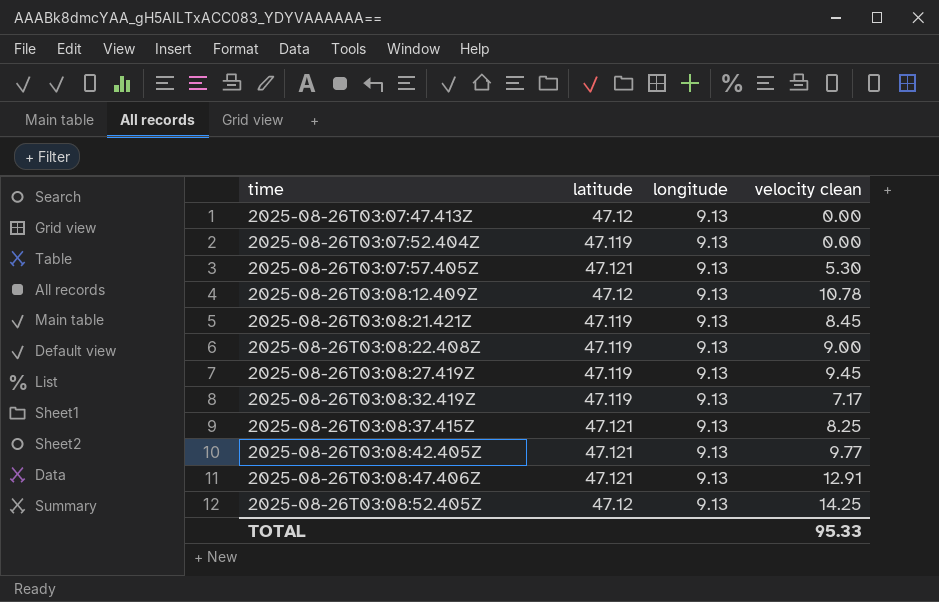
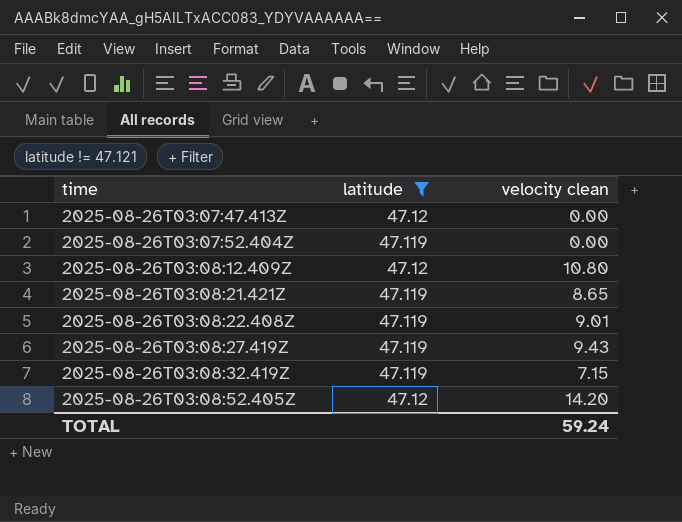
filter: none -> latitude != 47.121
column longitude | position: 3 -> none
2025-08-26T03:08:12.409Z | velocity clean: 10.78 -> 10.80
2025-08-26T03:08:21.421Z | velocity clean: 8.45 -> 8.65
2025-08-26T03:08:22.408Z | velocity clean: 9.00 -> 9.01
2025-08-26T03:08:27.419Z | velocity clean: 9.45 -> 9.43
2025-08-26T03:08:32.419Z | velocity clean: 7.17 -> 7.15
2025-08-26T03:08:52.405Z | velocity clean: 14.25 -> 14.20
TOTAL | velocity clean: 95.33 -> 59.24

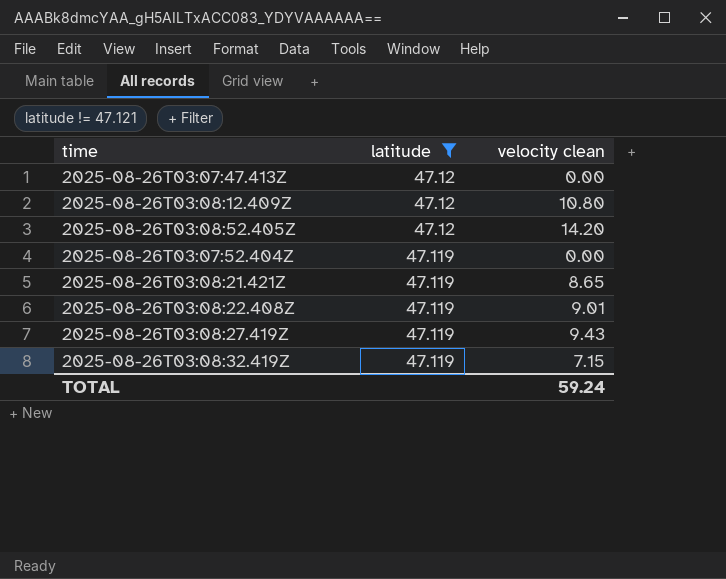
row order: time ascending -> latitude descending

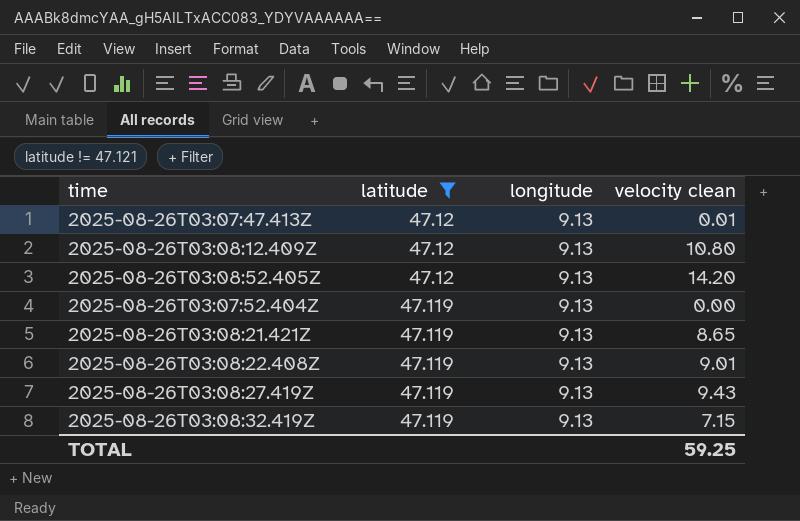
column longitude | position: none -> 3
2025-08-26T03:07:47.413Z | velocity clean: 0.00 -> 0.01
TOTAL | velocity clean: 59.24 -> 59.25

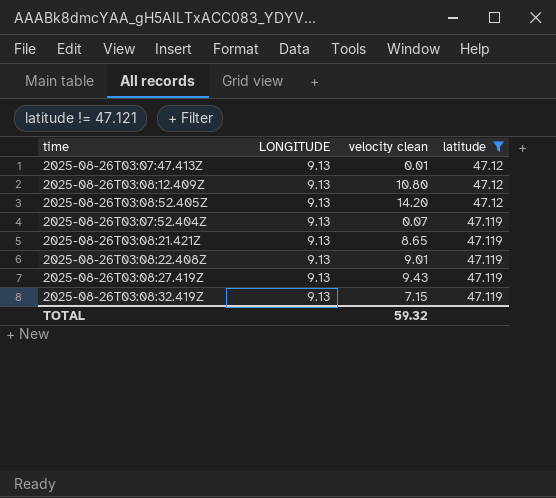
column name: longitude -> LONGITUDE
column latitude | position: 2 -> 4
2025-08-26T03:07:52.404Z | velocity clean: 0.00 -> 0.07
TOTAL | velocity clean: 59.25 -> 59.32

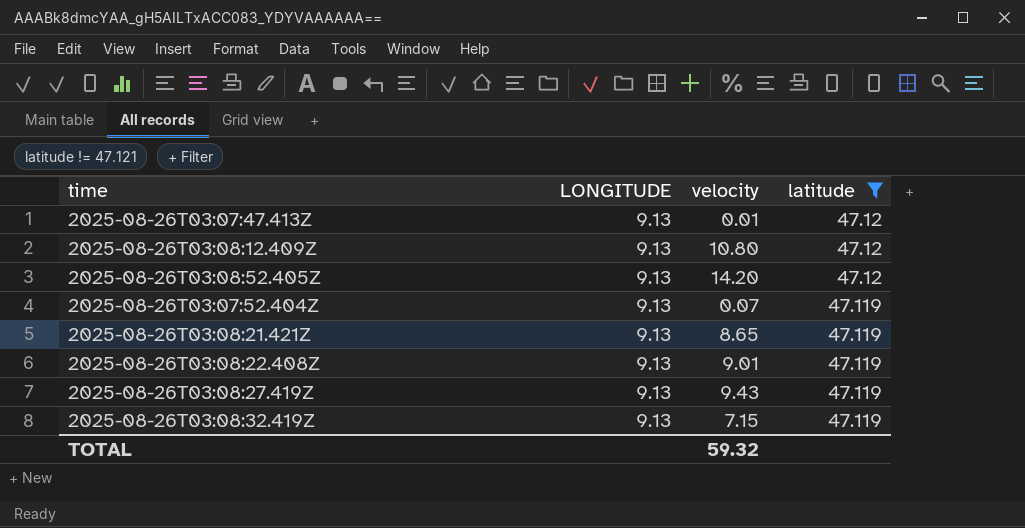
column name: velocity clean -> velocity

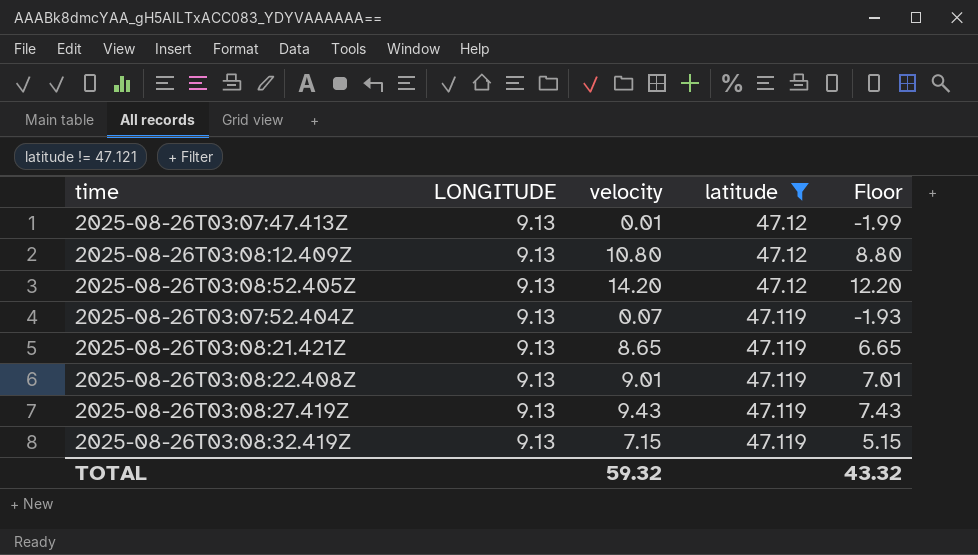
column Floor | formula: none -> [velocity] - 2

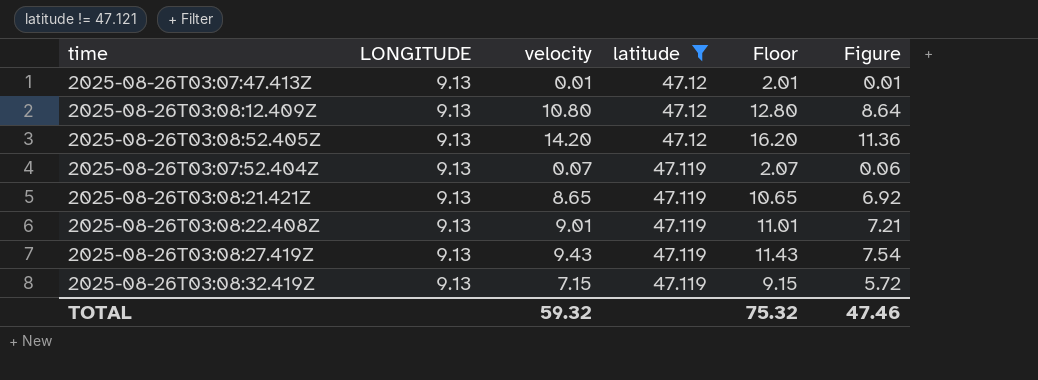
column Floor | formula: [velocity] - 2 -> [velocity] + 2
column Figure | formula: none -> [velocity] * 0.8
TOTAL | Floor: 43.32 -> 75.32

